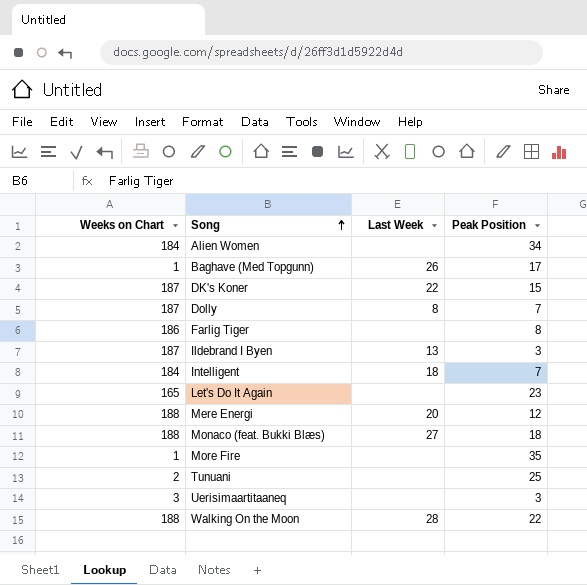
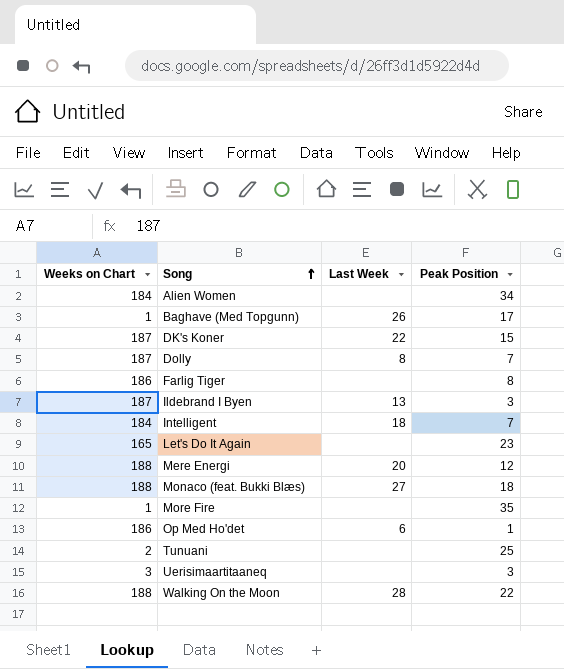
row Op Med Ho'det: none -> 186 | 6 | 1

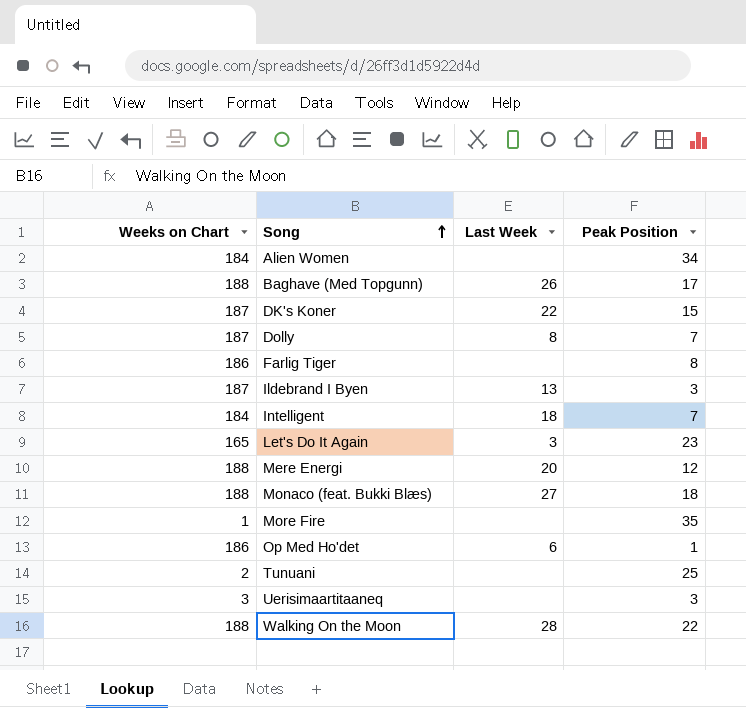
Baghave (Med Topgunn) | Weeks on Chart: 1 -> 188
Let's Do It Again | Last Week: none -> 3

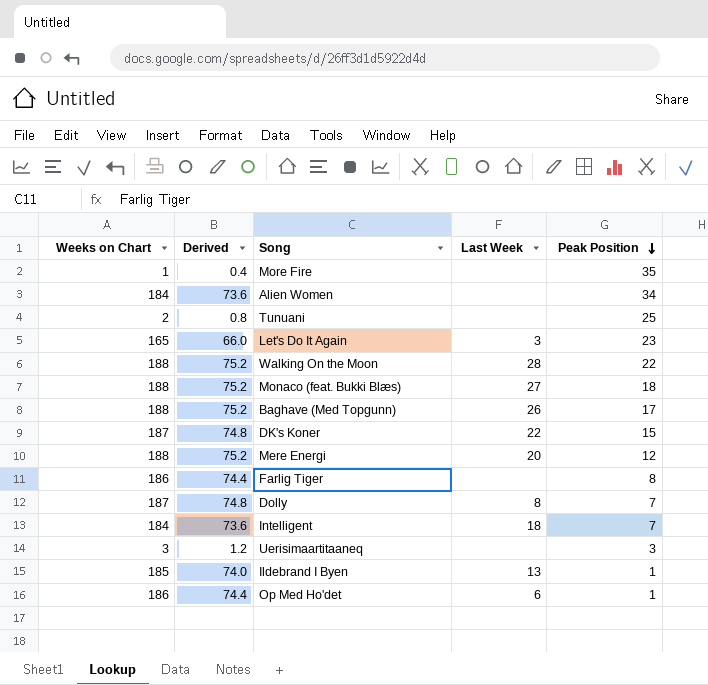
row order: Song ascending -> Peak Position descending
column Derived | formula: none -> [Weeks on Chart] * 0.4
Ildebrand I Byen | Weeks on Chart: 187 -> 185
Ildebrand I Byen | Peak Position: 3 -> 1

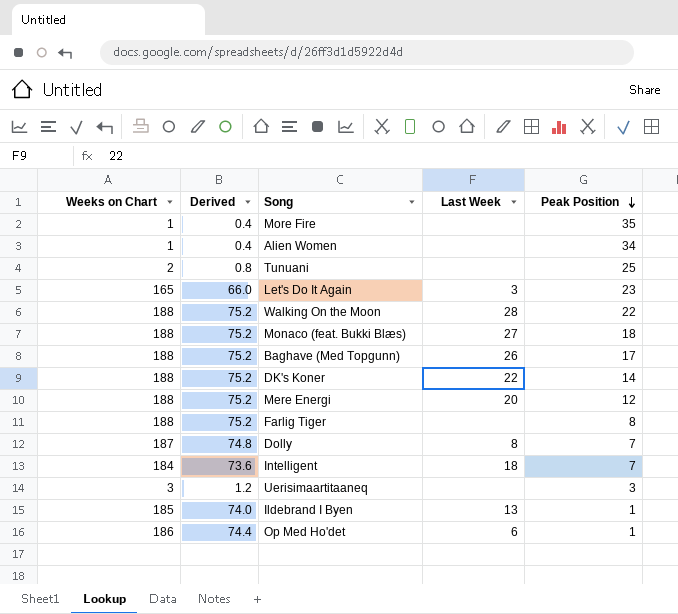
Alien Women | Weeks on Chart: 184 -> 1
Alien Women | Derived: 73.6 -> 0.4
DK's Koner | Weeks on Chart: 187 -> 188
DK's Koner | Derived: 74.8 -> 75.2
DK's Koner | Peak Position: 15 -> 14
Farlig Tiger | Weeks on Chart: 186 -> 188
Farlig Tiger | Derived: 74.4 -> 75.2

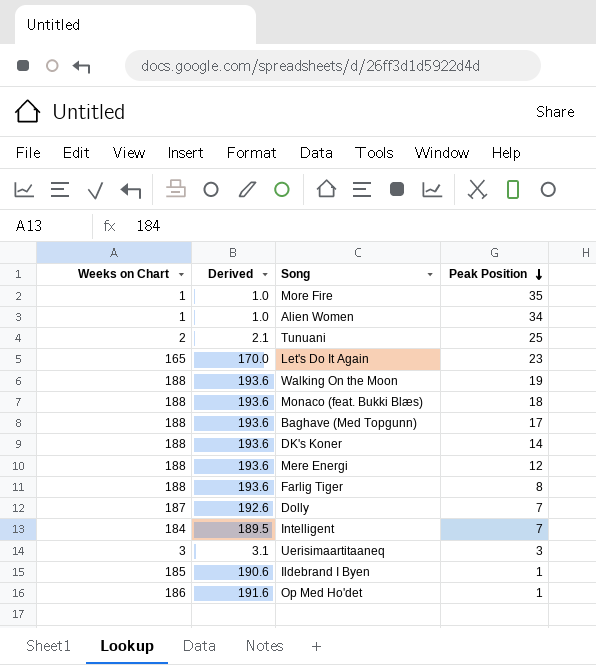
column Last Week | position: 4 -> none
column Derived | formula: [Weeks on Chart] * 0.4 -> [Weeks on Chart] * 1.03
Walking On the Moon | Peak Position: 22 -> 19

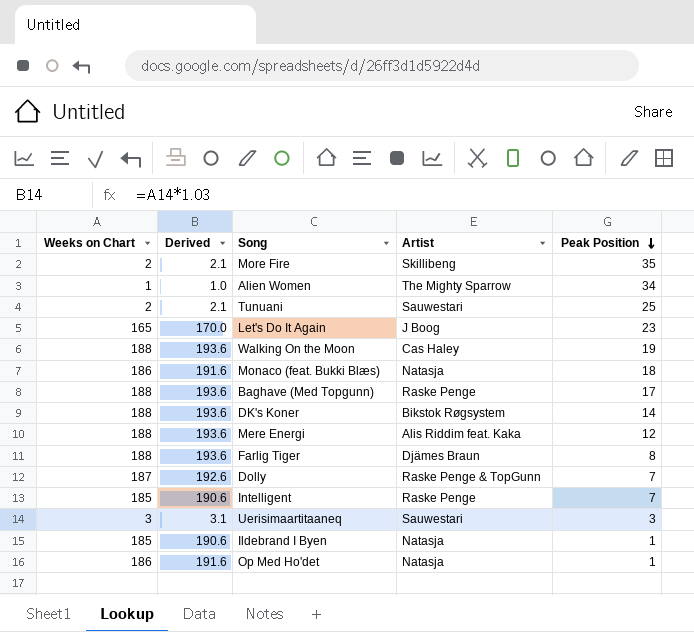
column Artist | position: none -> 4
More Fire | Weeks on Chart: 1 -> 2
More Fire | Derived: 1.0 -> 2.1
Monaco (feat. Bukki Blæs) | Weeks on Chart: 188 -> 186
Monaco (feat. Bukki Blæs) | Derived: 193.6 -> 191.6
Intelligent | Weeks on Chart: 184 -> 185
Intelligent | Derived: 189.5 -> 190.6

